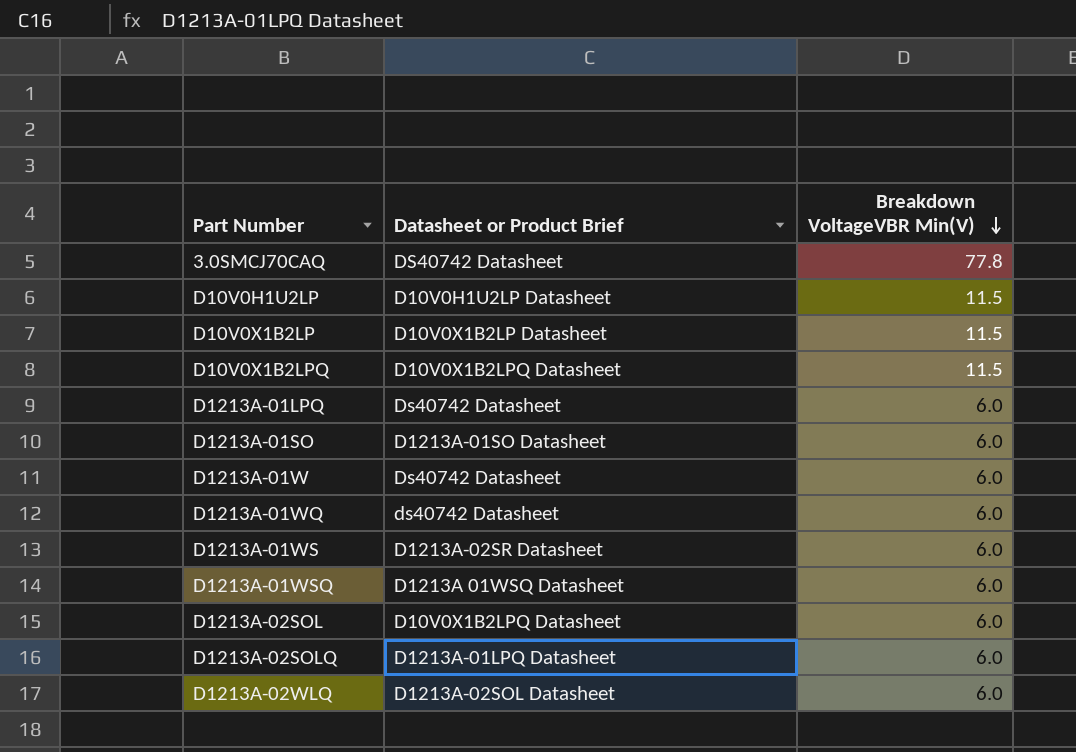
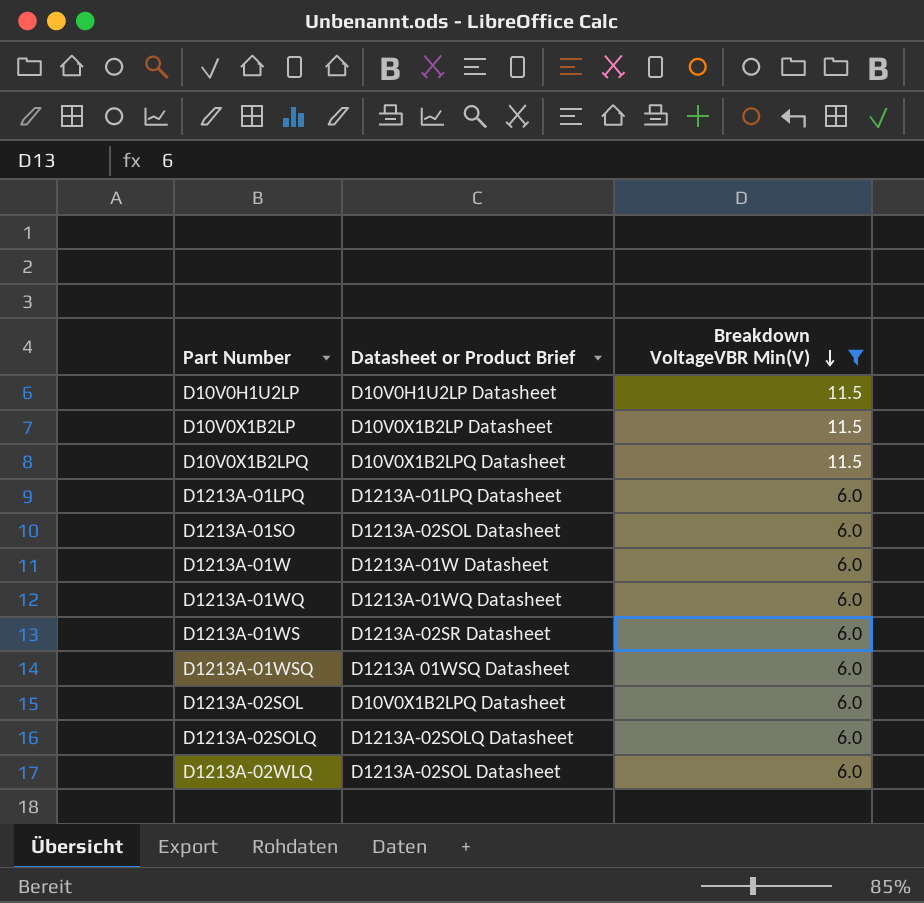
filter: none -> Breakdown VoltageVBR Min(V) != 77.8
D1213A-01LPQ | Datasheet or Product Brief: Ds40742 Datasheet -> D1213A-01LPQ Datasheet
D1213A-01SO | Datasheet or Product Brief: D1213A-01SO Datasheet -> D1213A-02SOL Datasheet
D1213A-01W | Datasheet or Product Brief: Ds40742 Datasheet -> D1213A-01W Datasheet
D1213A-01WQ | Datasheet or Product Brief: ds40742 Datasheet -> D1213A-01WQ Datasheet
D1213A-02SOLQ | Datasheet or Product Brief: D1213A-01LPQ Datasheet -> D1213A-02SOLQ Datasheet

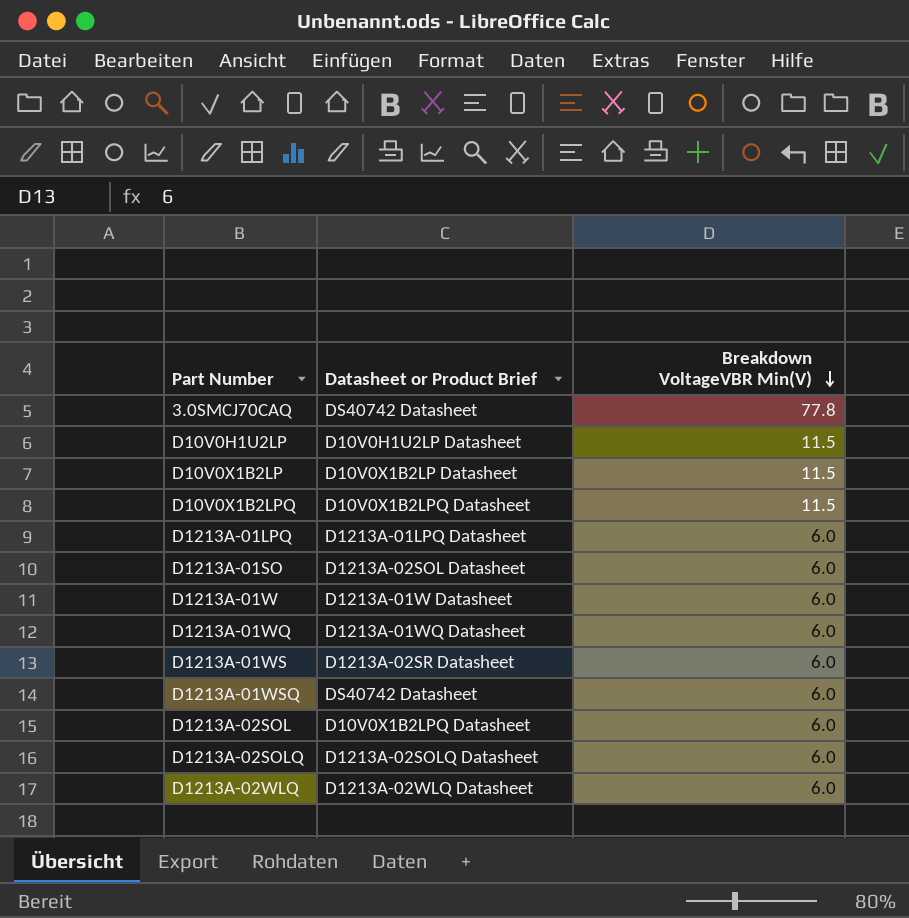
filter: Breakdown VoltageVBR Min(V) != 77.8 -> none
D1213A-01WSQ | Datasheet or Product Brief: D1213A 01WSQ Datasheet -> DS40742 Datasheet
D1213A-02WLQ | Datasheet or Product Brief: D1213A-02SOL Datasheet -> D1213A-02WLQ Datasheet

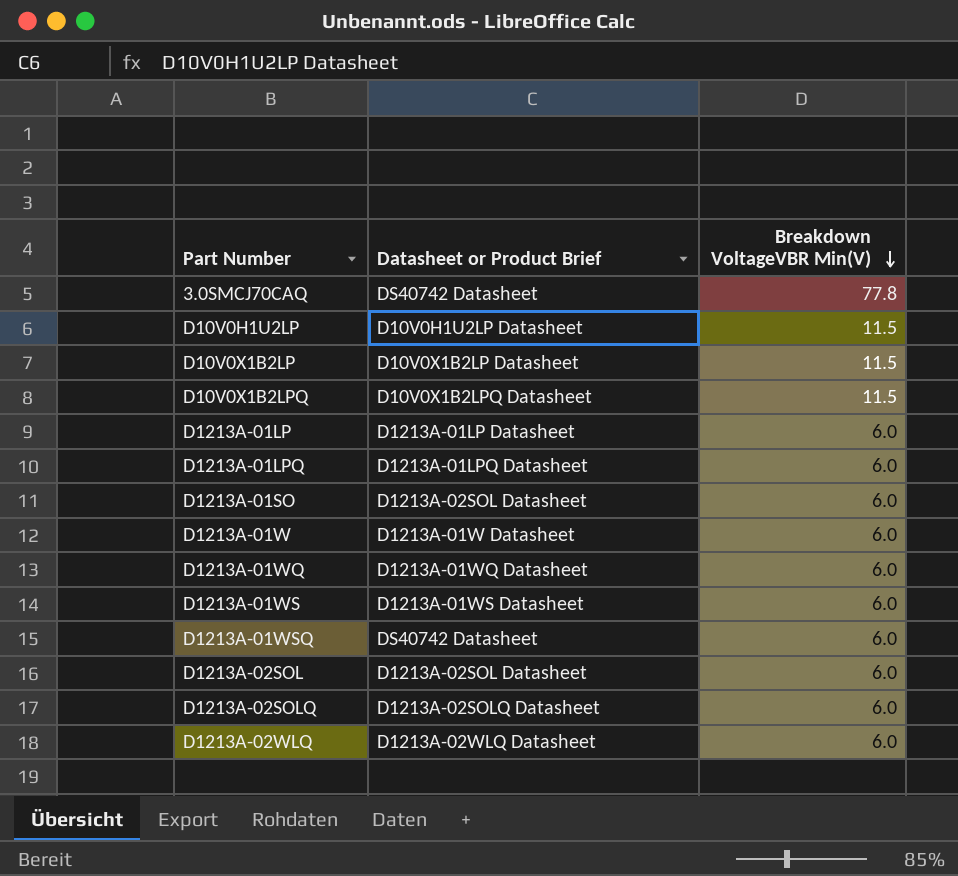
row D1213A-01LP: none -> D1213A-01LP Datasheet | 6.0
D1213A-01WS | Datasheet or Product Brief: D1213A-02SR Datasheet -> D1213A-01WS Datasheet
D1213A-02SOL | Datasheet or Product Brief: D10V0X1B2LPQ Datasheet -> D1213A-02SOL Datasheet

